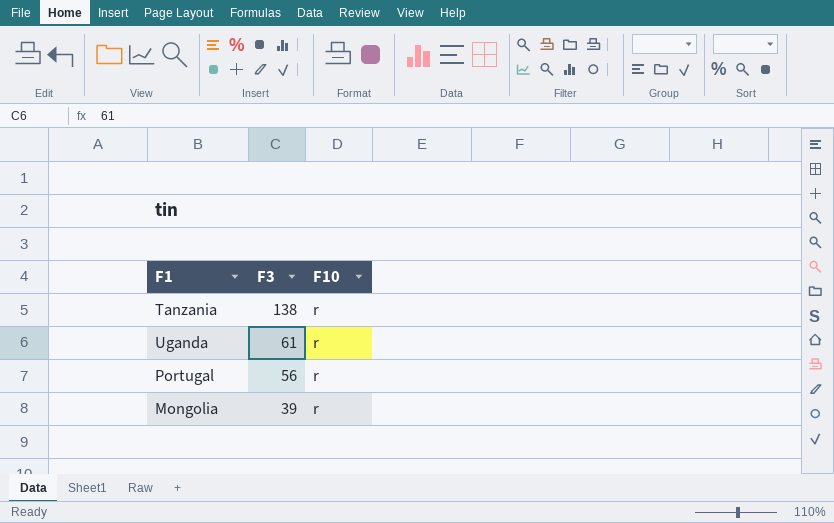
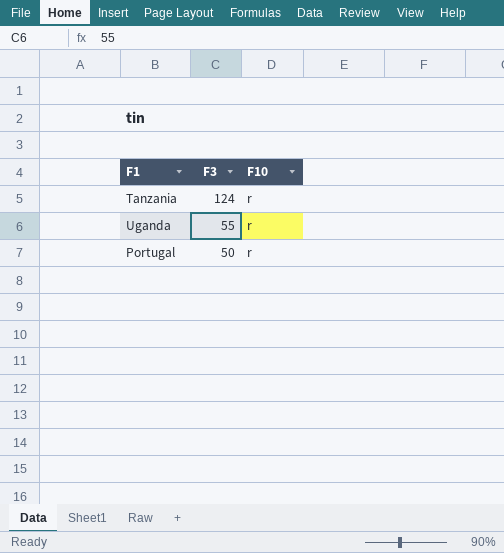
row Mongolia: 39 | r -> none
Tanzania | F3: 138 -> 124
Uganda | F3: 61 -> 55
Portugal | F3: 56 -> 50

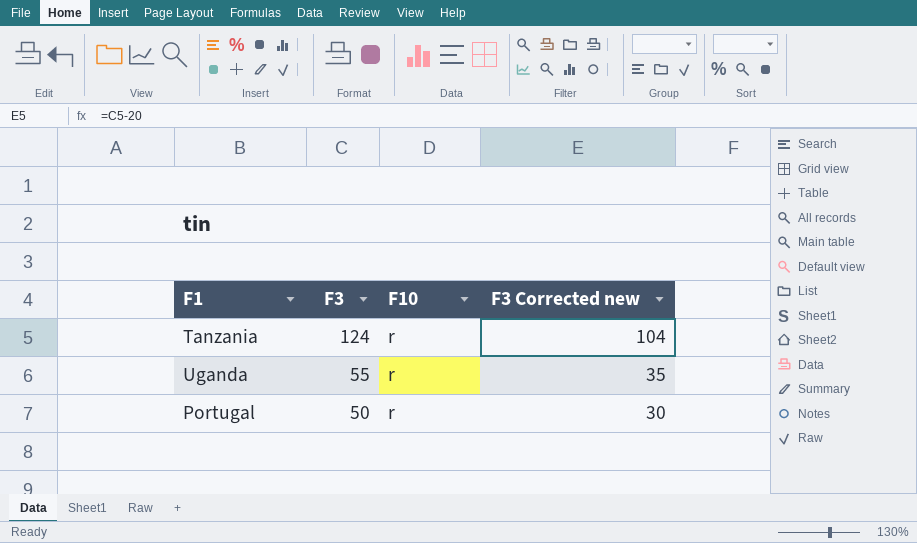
column F3 Corrected new | formula: none -> [F3] - 20

